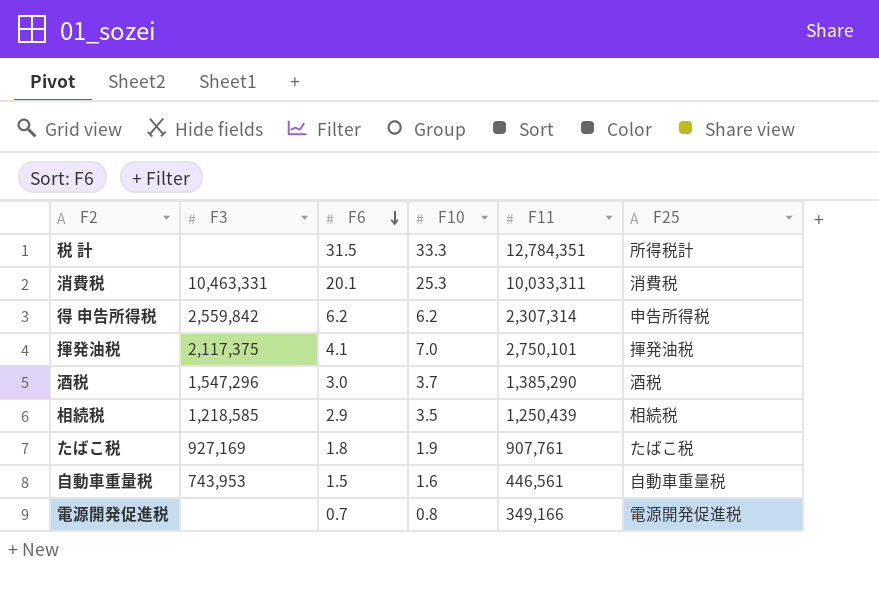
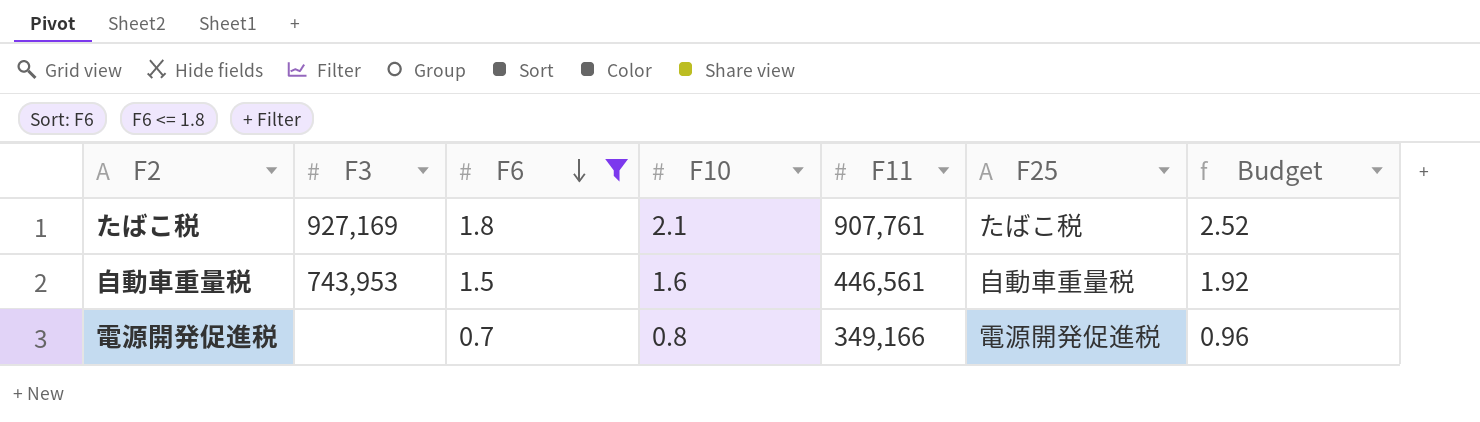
filter: none -> F6 <= 1.8
column Budget | formula: none -> [F10] * 1.2
たばこ税 | F10: 1.9 -> 2.1

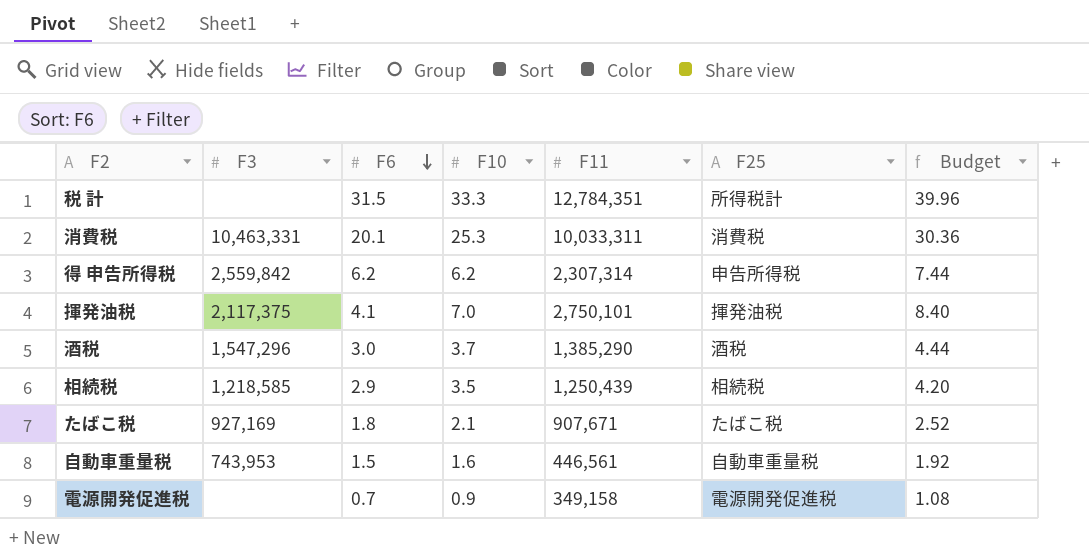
filter: F6 <= 1.8 -> none
たばこ税 | F11: 907,761 -> 907,671
電源開発促進税 | F10: 0.8 -> 0.9
電源開発促進税 | F11: 349,166 -> 349,158
電源開発促進税 | Budget: 0.96 -> 1.08

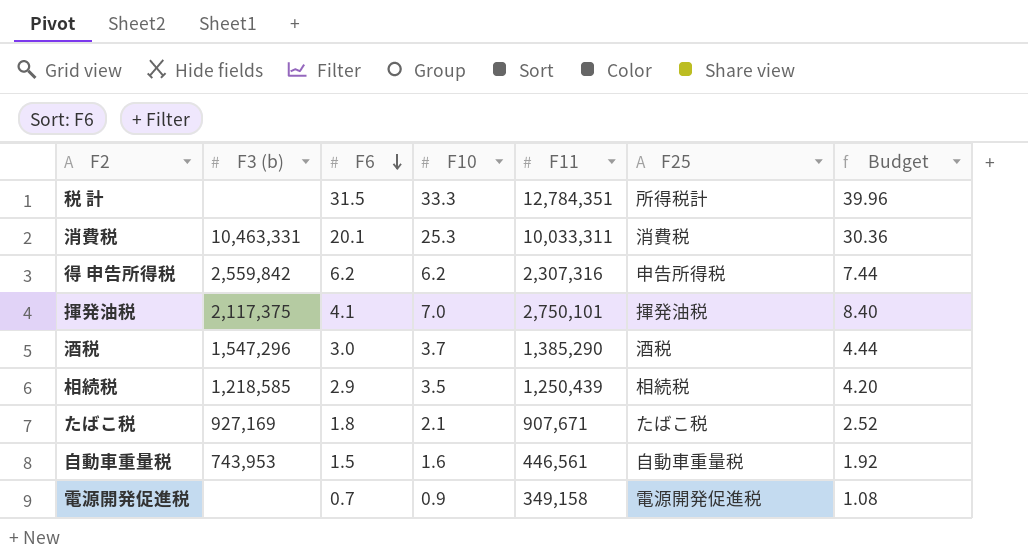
column name: F3 -> F3 (b)
得 申告所得税 | F11: 2,307,314 -> 2,307,316

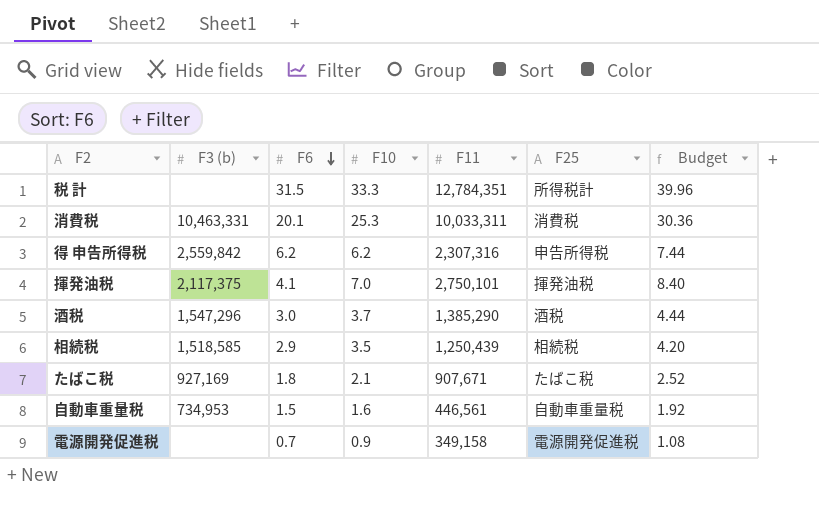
相続税 | F3 (b): 1,218,585 -> 1,518,585
自動車重量税 | F3 (b): 743,953 -> 734,953

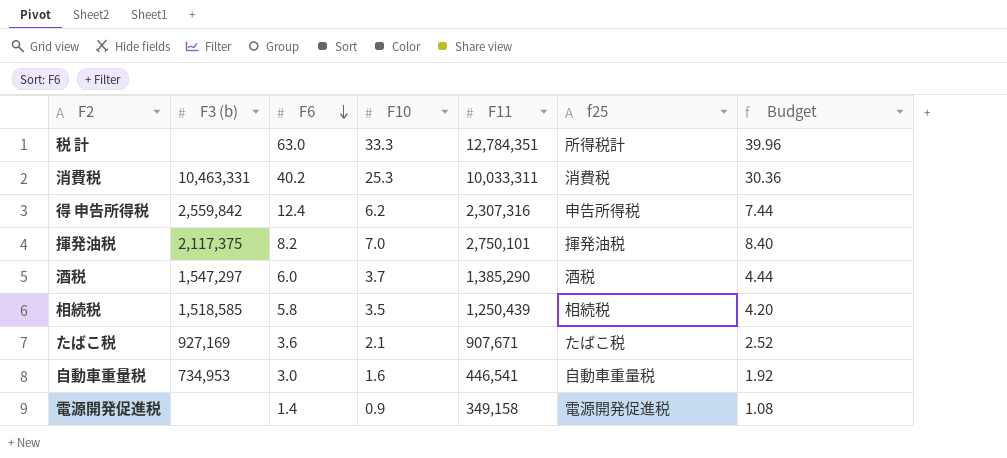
column name: F25 -> f25
税 計 | F6: 31.5 -> 63.0
消費税 | F6: 20.1 -> 40.2
得 申告所得税 | F6: 6.2 -> 12.4
揮発油税 | F6: 4.1 -> 8.2
酒税 | F3 (b): 1,547,296 -> 1,547,297
酒税 | F6: 3.0 -> 6.0
相続税 | F6: 2.9 -> 5.8
たばこ税 | F6: 1.8 -> 3.6
自動車重量税 | F6: 1.5 -> 3.0
自動車重量税 | F11: 446,561 -> 446,541
電源開発促進税 | F6: 0.7 -> 1.4

